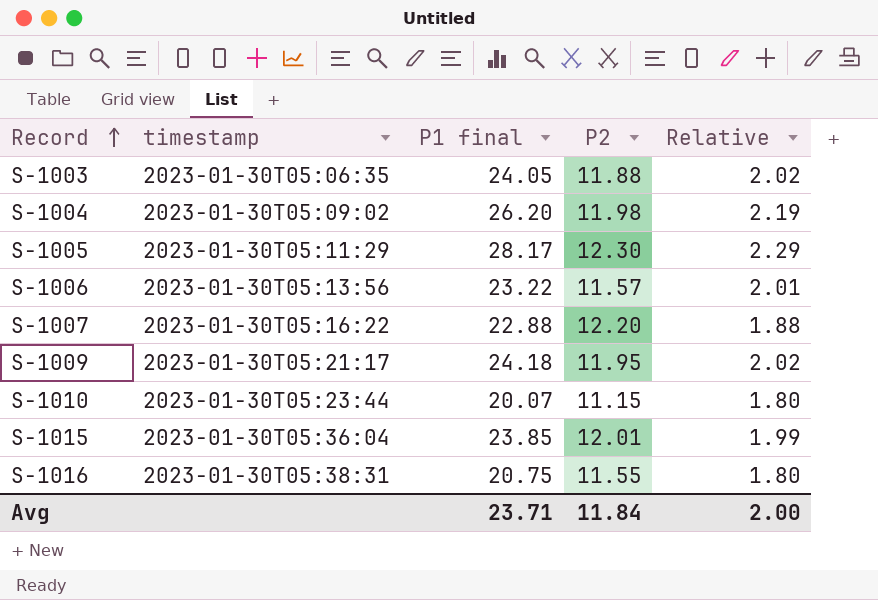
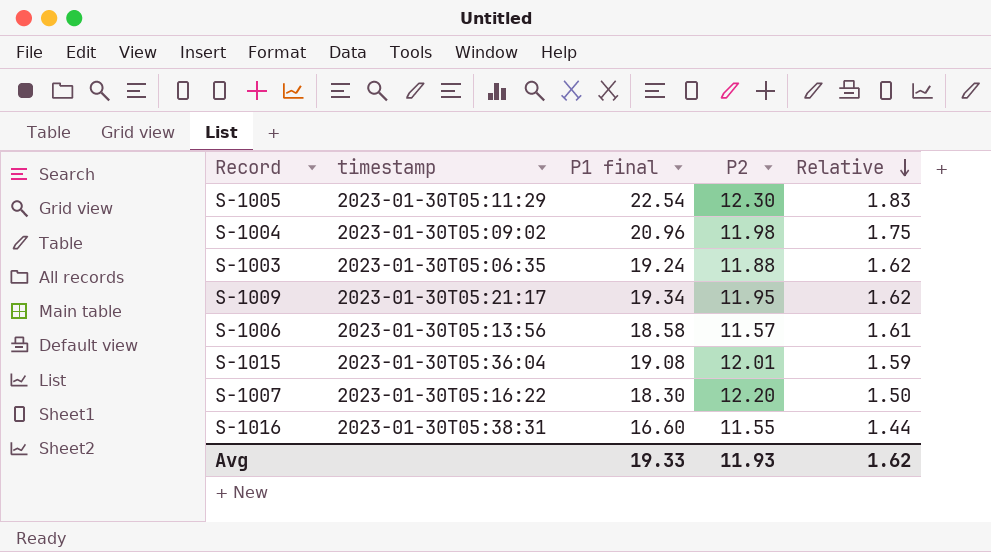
row order: Record ascending -> Relative descending
row S-1010: 2023-01-30T05:23:44 | 20.07 | 11.15 | 1.80 -> none
S-1005 | P1 final: 28.17 -> 22.54
S-1005 | Relative: 2.29 -> 1.83
S-1004 | P1 final: 26.20 -> 20.96
S-1004 | Relative: 2.19 -> 1.75
S-1003 | P1 final: 24.05 -> 19.24
S-1003 | Relative: 2.02 -> 1.62
S-1009 | P1 final: 24.18 -> 19.34
S-1009 | Relative: 2.02 -> 1.62
S-1006 | P1 final: 23.22 -> 18.58
S-1006 | Relative: 2.01 -> 1.61
S-1015 | P1 final: 23.85 -> 19.08
S-1015 | Relative: 1.99 -> 1.59
S-1007 | P1 final: 22.88 -> 18.30
S-1007 | Relative: 1.88 -> 1.50
S-1016 | P1 final: 20.75 -> 16.60
S-1016 | Relative: 1.80 -> 1.44
Avg | P1 final: 23.71 -> 19.33
Avg | P2: 11.84 -> 11.93
Avg | Relative: 2.00 -> 1.62

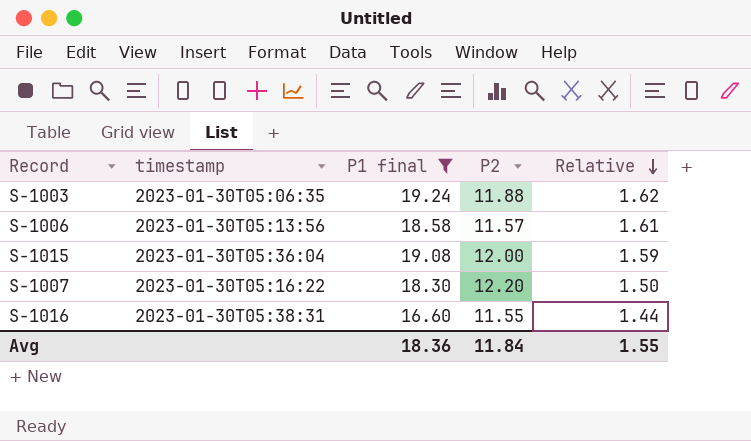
filter: none -> P1 final <= 19.24
S-1015 | P2: 12.01 -> 12.00
Avg | P1 final: 19.33 -> 18.36
Avg | P2: 11.93 -> 11.84
Avg | Relative: 1.62 -> 1.55

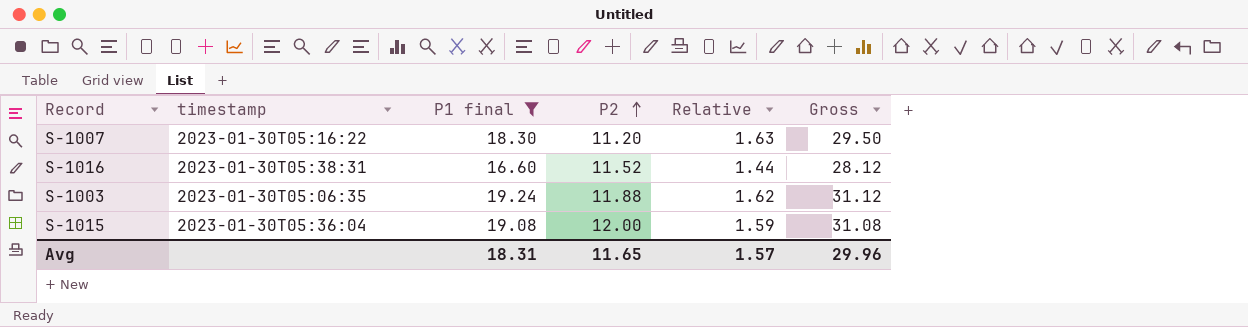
row order: Relative descending -> P2 ascending
column Gross | formula: none -> [P1 final] + [P2]
row S-1006: 2023-01-30T05:13:56 | 18.58 | 11.57 | 1.61 -> none
S-1007 | P2: 12.20 -> 11.20
S-1007 | Relative: 1.50 -> 1.63
S-1016 | P2: 11.55 -> 11.52
Avg | P1 final: 18.36 -> 18.31
Avg | P2: 11.84 -> 11.65
Avg | Relative: 1.55 -> 1.57

